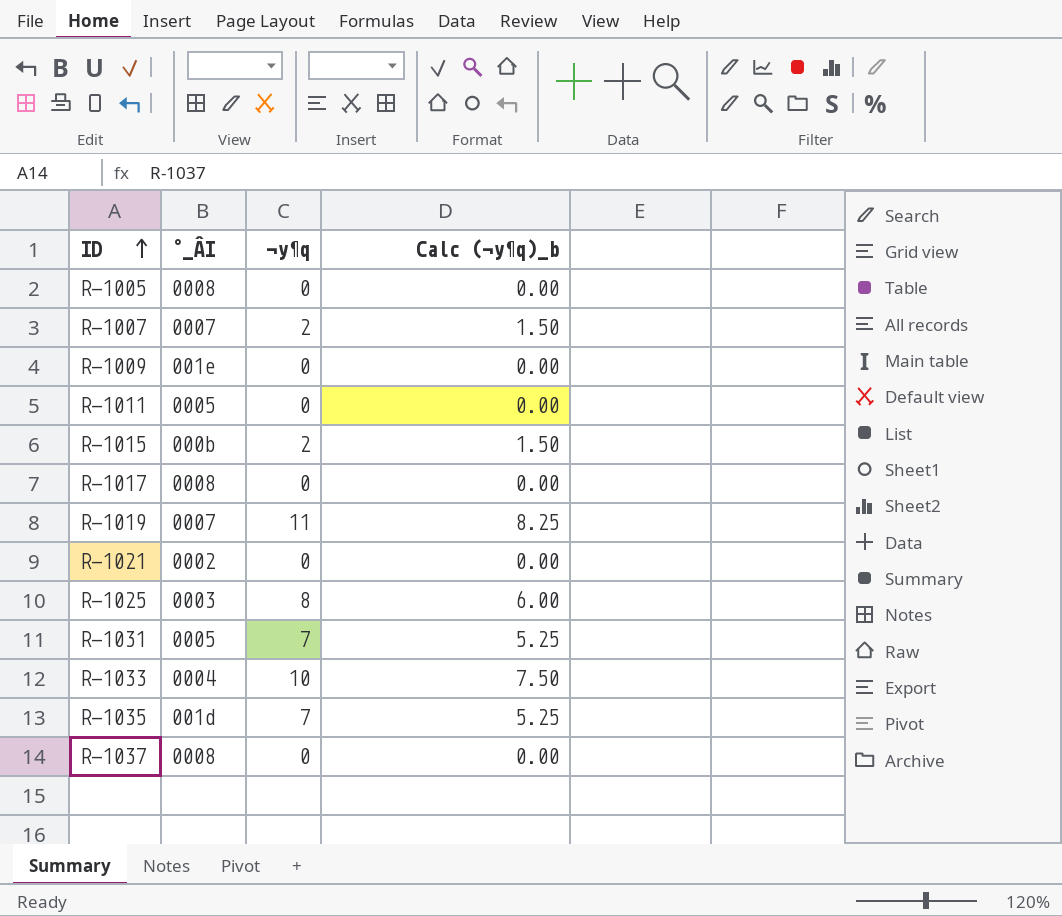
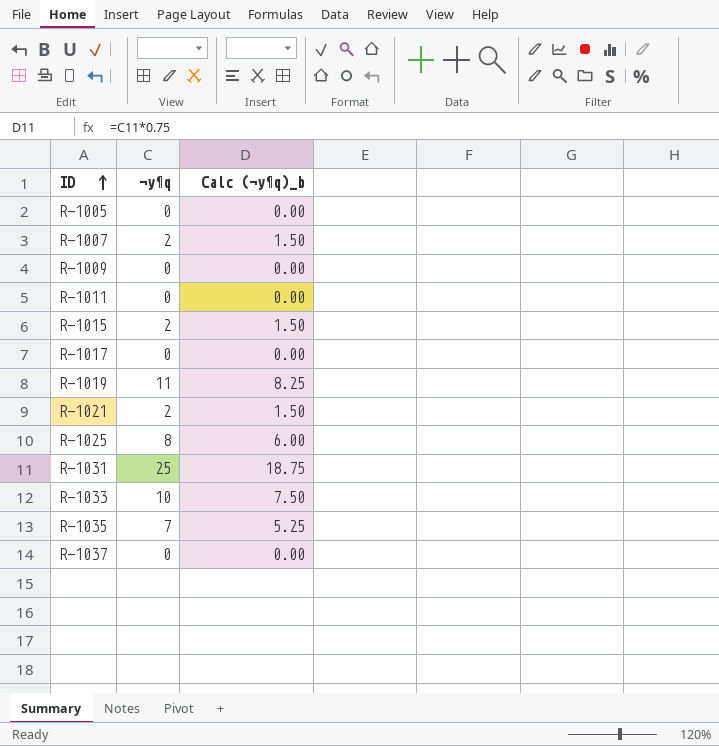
column °_ÂI | position: 2 -> none
R-1021 | ¬y¶q: 0 -> 2
R-1021 | Calc (¬y¶q)_b: 0.00 -> 1.50
R-1031 | ¬y¶q: 7 -> 25
R-1031 | Calc (¬y¶q)_b: 5.25 -> 18.75

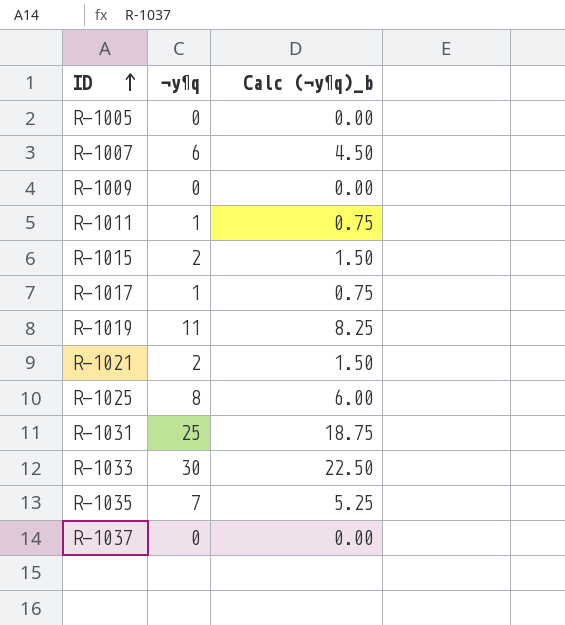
R-1007 | ¬y¶q: 2 -> 6
R-1007 | Calc (¬y¶q)_b: 1.50 -> 4.50
R-1011 | ¬y¶q: 0 -> 1
R-1011 | Calc (¬y¶q)_b: 0.00 -> 0.75
R-1017 | ¬y¶q: 0 -> 1
R-1017 | Calc (¬y¶q)_b: 0.00 -> 0.75
R-1033 | ¬y¶q: 10 -> 30
R-1033 | Calc (¬y¶q)_b: 7.50 -> 22.50

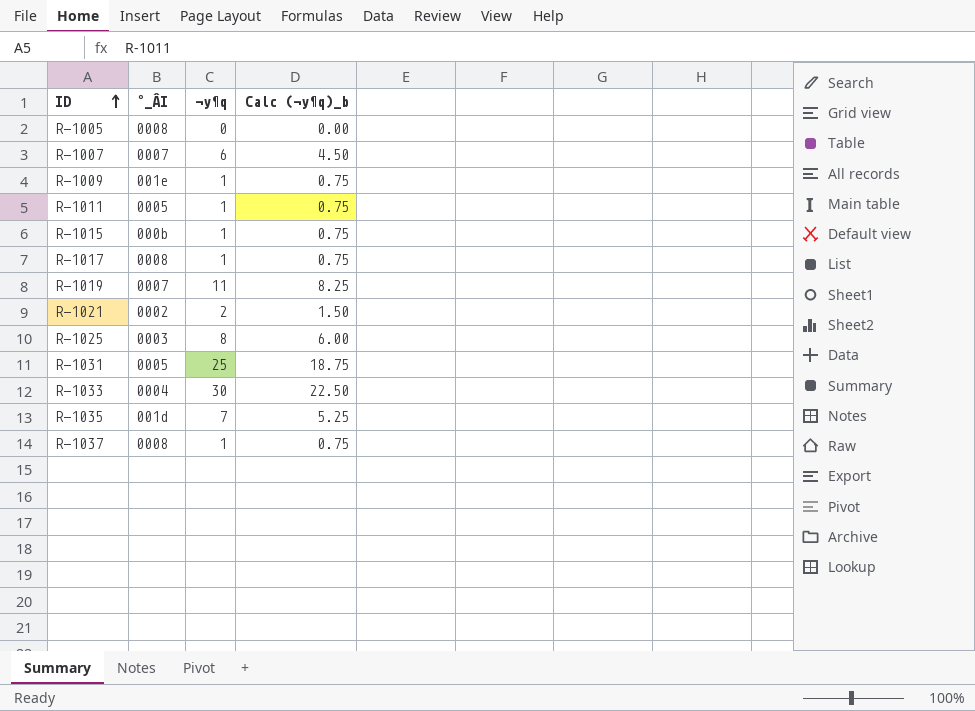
column °_ÂI | position: none -> 2
R-1009 | ¬y¶q: 0 -> 1
R-1009 | Calc (¬y¶q)_b: 0.00 -> 0.75
R-1015 | ¬y¶q: 2 -> 1
R-1015 | Calc (¬y¶q)_b: 1.50 -> 0.75
R-1037 | ¬y¶q: 0 -> 1
R-1037 | Calc (¬y¶q)_b: 0.00 -> 0.75

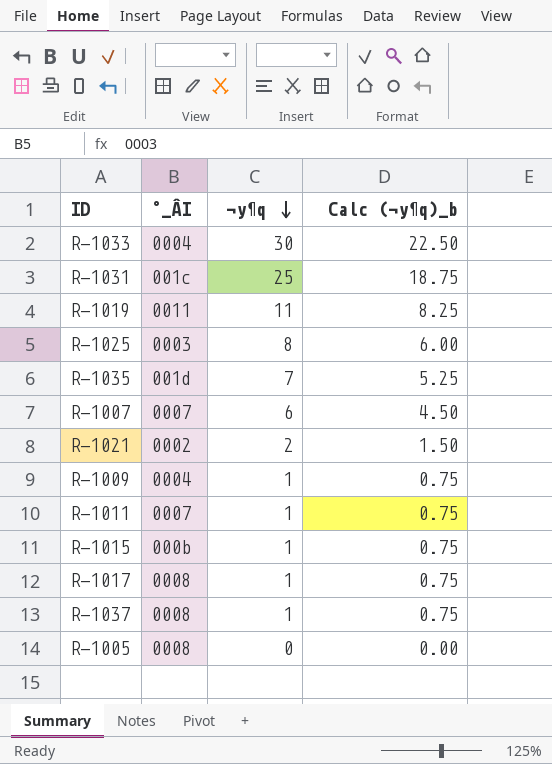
row order: ID ascending -> ¬y¶q descending
R-1031 | °_ÂI: 0005 -> 001c
R-1019 | °_ÂI: 0007 -> 0011
R-1009 | °_ÂI: 001e -> 0004
R-1011 | °_ÂI: 0005 -> 0007

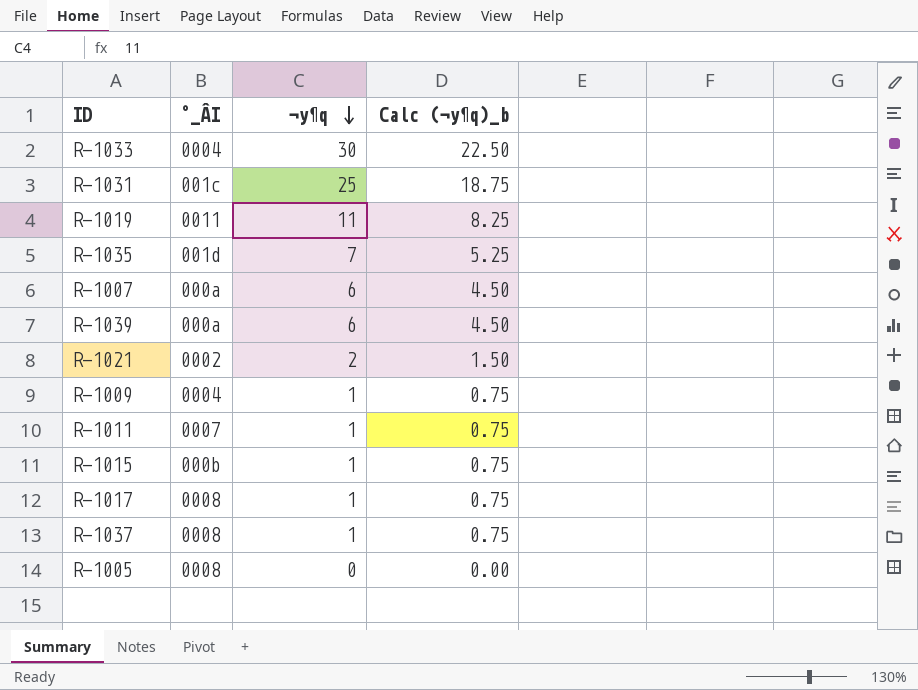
row R-1025: 0003 | 8 | 6.00 -> none
R-1007 | °_ÂI: 0007 -> 000a
row R-1039: none -> 000a | 6 | 4.50

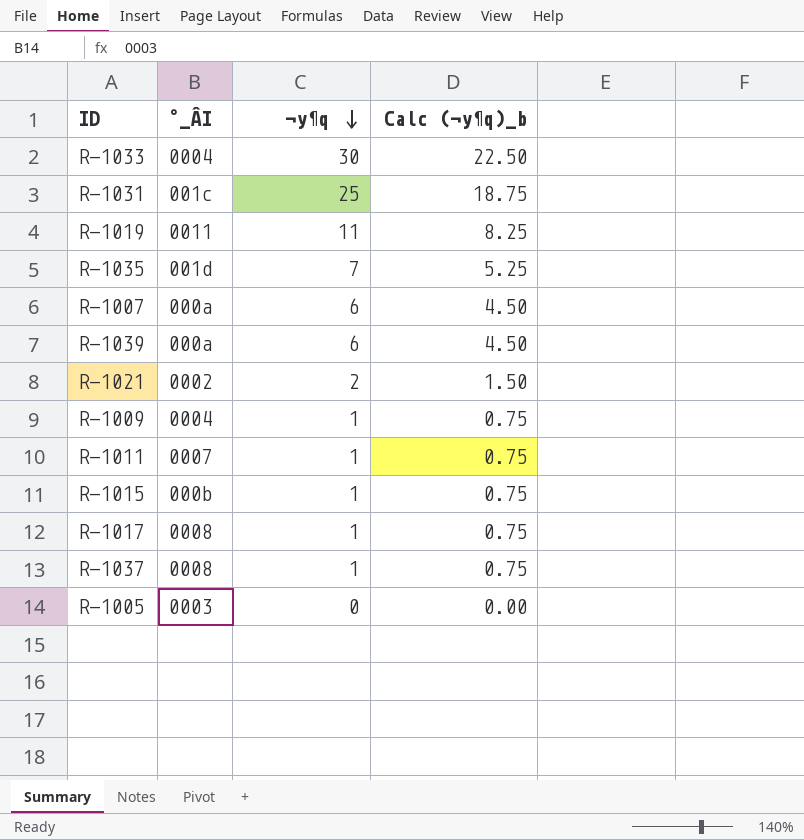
R-1005 | °_ÂI: 0008 -> 0003

